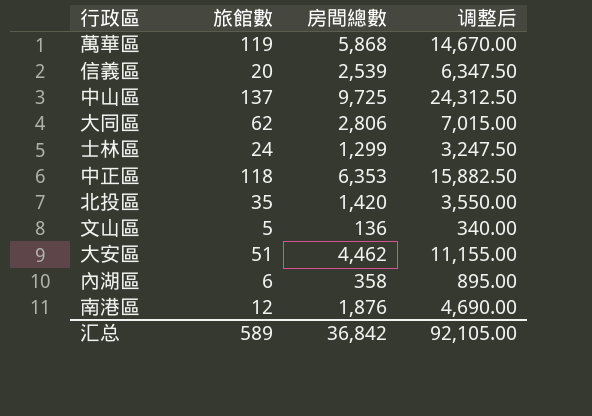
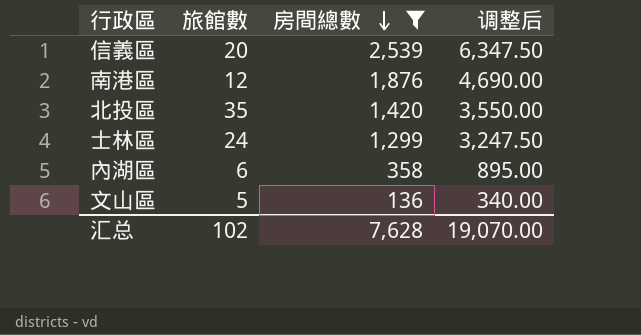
filter: none -> 房間總數 <= 2,539
row order: none -> 房間總數 descending
汇总 | 旅館數: 589 -> 102
汇总 | 房間總數: 36,842 -> 7,628
汇总 | 调整后: 92,105.00 -> 19,070.00

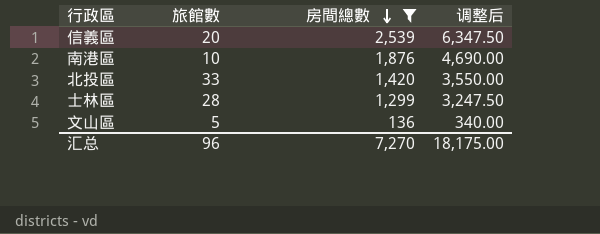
row 內湖區: 6 | 358 | 895.00 -> none
南港區 | 旅館數: 12 -> 10
北投區 | 旅館數: 35 -> 33
士林區 | 旅館數: 24 -> 28
汇总 | 旅館數: 102 -> 96
汇总 | 房間總數: 7,628 -> 7,270
汇总 | 调整后: 19,070.00 -> 18,175.00

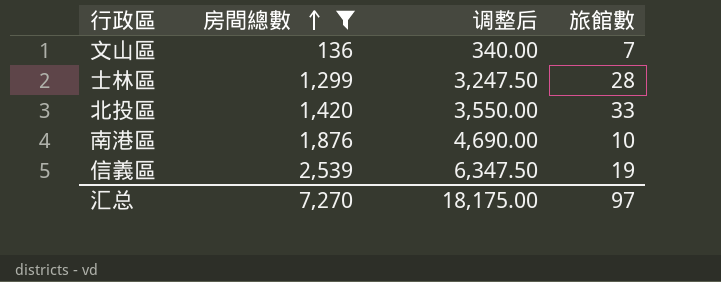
row order: 房間總數 descending -> 房間總數 ascending
column 旅館數 | position: 2 -> 4
文山區 | 旅館數: 5 -> 7
信義區 | 旅館數: 20 -> 19
汇总 | 旅館數: 96 -> 97

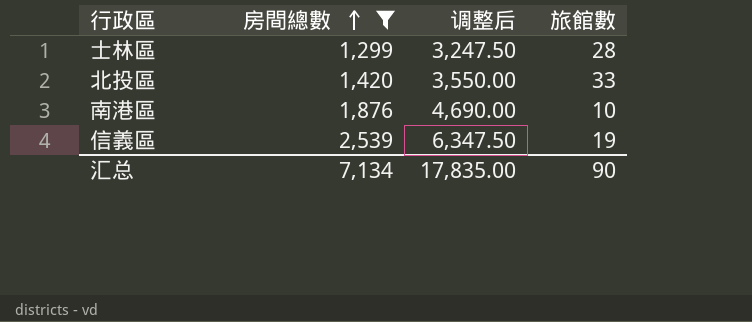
row 文山區: 136 | 340.00 | 7 -> none
汇总 | 房間總數: 7,270 -> 7,134
汇总 | 调整后: 18,175.00 -> 17,835.00
汇总 | 旅館數: 97 -> 90

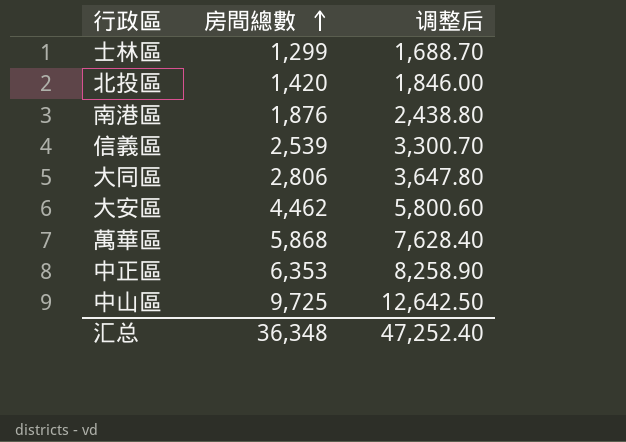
filter: 房間總數 <= 2,539 -> none
column 旅館數 | position: 4 -> none
column 调整后 | formula: [房間總數] * 2.5 -> [房間總數] * 1.3
汇总 | 房間總數: 7,134 -> 36,348
汇总 | 调整后: 17,835.00 -> 47,252.40

